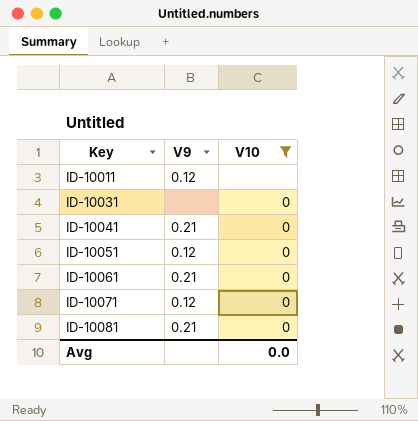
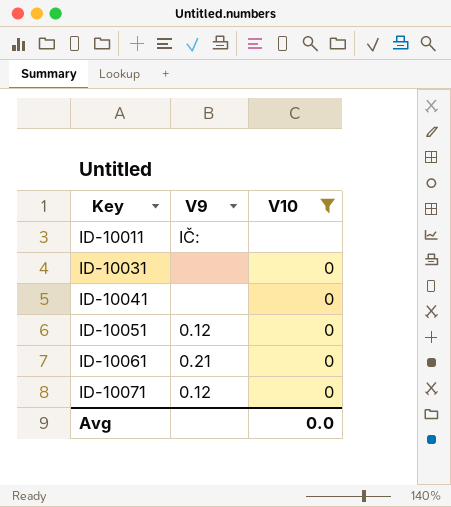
row ID-10081: 0.21 | 0 -> none
ID-10011 | V9: 0.12 -> IČ:
ID-10041 | V9: 0.21 -> none

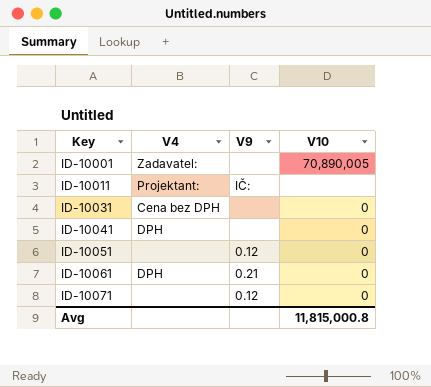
filter: V10 != 70,890,005 -> none
column V4 | position: none -> 2
Avg | V10: 0.0 -> 11,815,000.8

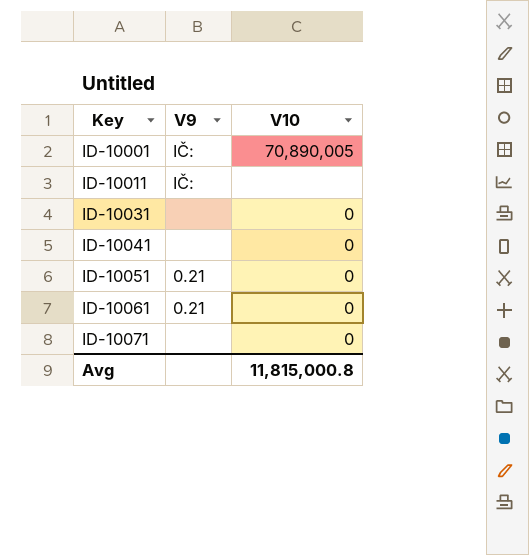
column V4 | position: 2 -> none
ID-10001 | V9: none -> IČ:
ID-10051 | V9: 0.12 -> 0.21
ID-10071 | V9: 0.12 -> none

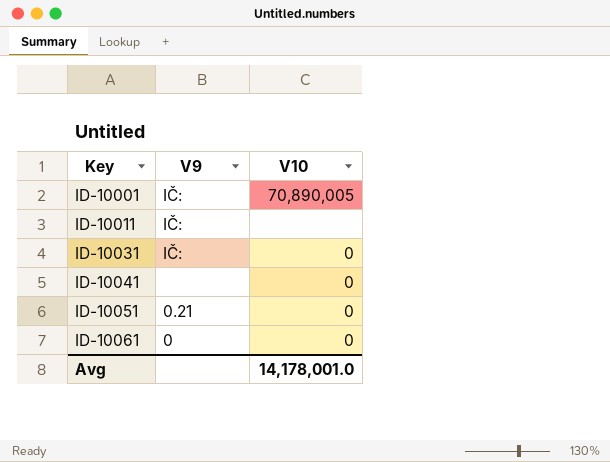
row ID-10071: none | 0 -> none
ID-10031 | V9: none -> IČ:
ID-10061 | V9: 0.21 -> 0
Avg | V10: 11,815,000.8 -> 14,178,001.0

